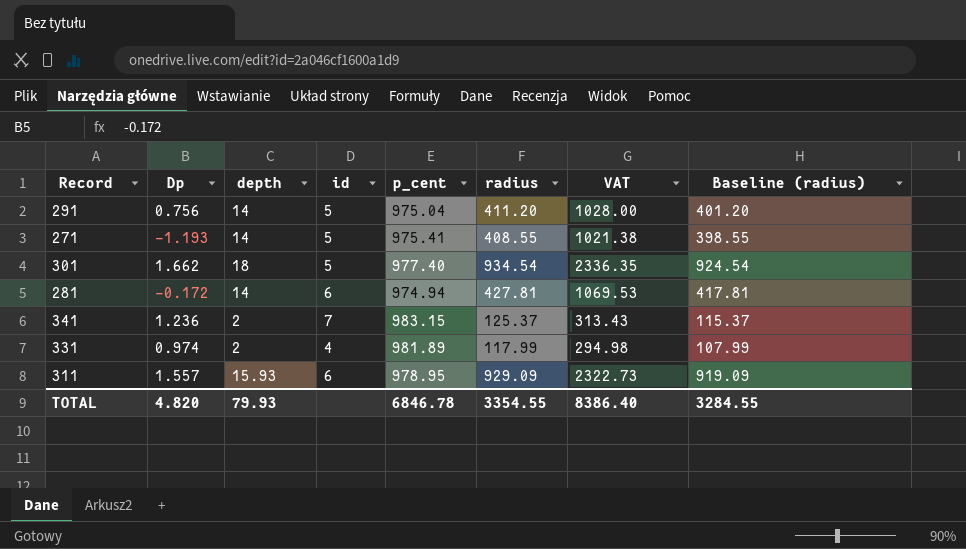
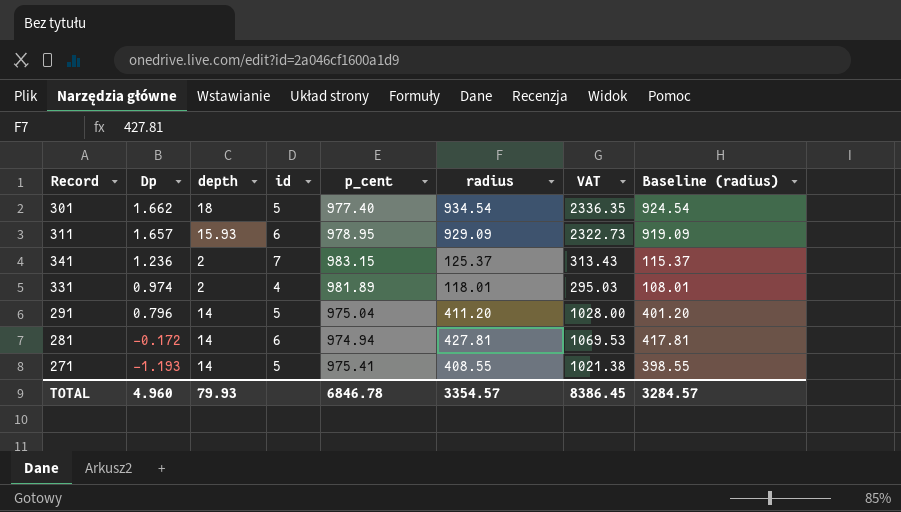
row order: none -> Dp descending
311 | Dp: 1.557 -> 1.657
331 | radius: 117.99 -> 118.01
331 | VAT: 294.98 -> 295.03
331 | Baseline (radius): 107.99 -> 108.01
291 | Dp: 0.756 -> 0.796
TOTAL | Dp: 4.820 -> 4.960
TOTAL | radius: 3354.55 -> 3354.57
TOTAL | VAT: 8386.40 -> 8386.45
TOTAL | Baseline (radius): 3284.55 -> 3284.57

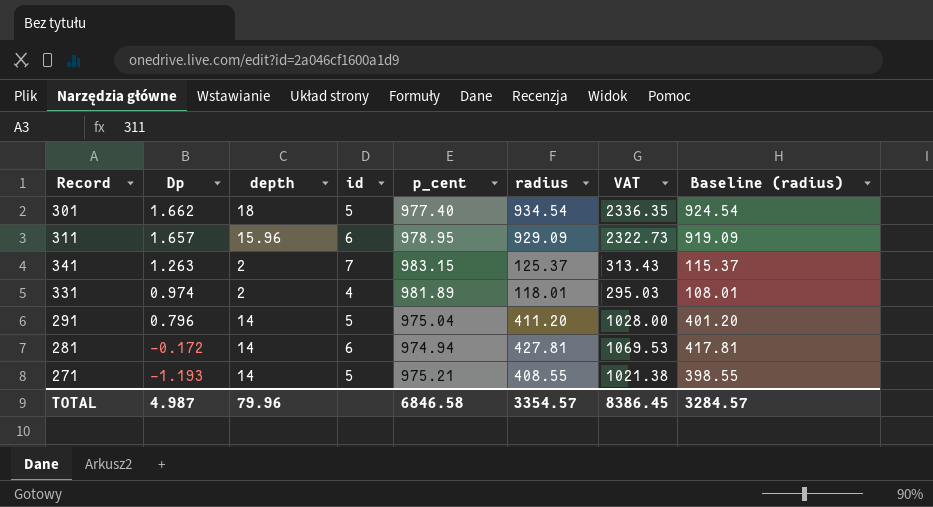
311 | depth: 15.93 -> 15.96
341 | Dp: 1.236 -> 1.263
271 | p_cent: 975.41 -> 975.21
TOTAL | Dp: 4.960 -> 4.987
TOTAL | depth: 79.93 -> 79.96
TOTAL | p_cent: 6846.78 -> 6846.58

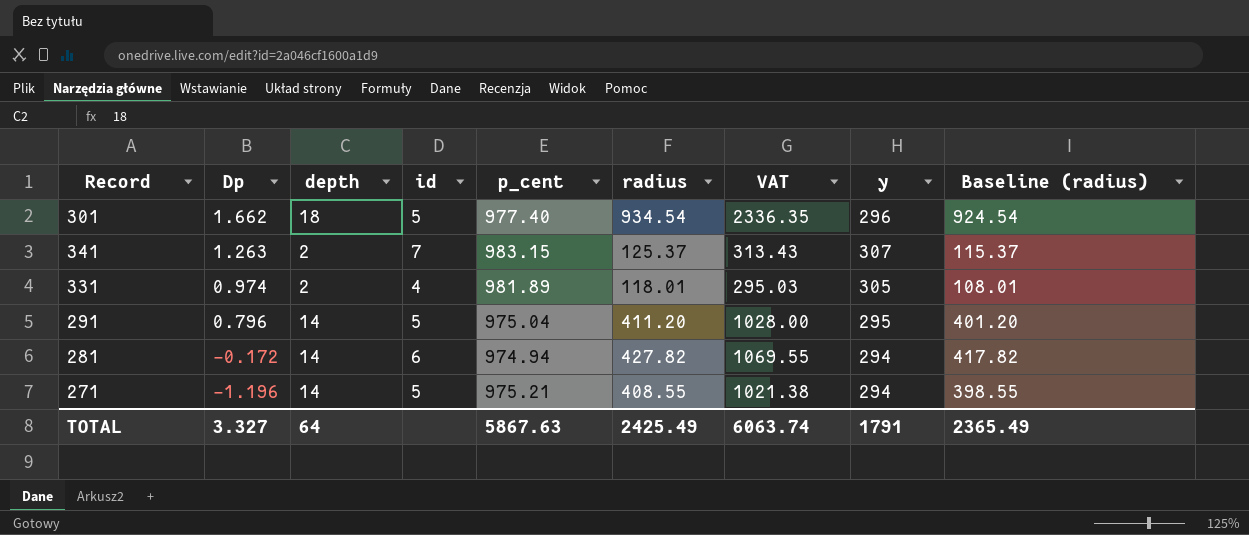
column y | position: none -> 8
row 311: 1.657 | 15.96 | 6 | 978.95 | 929.09 | 2322.73 | 919.09 -> none
281 | radius: 427.81 -> 427.82
281 | VAT: 1069.53 -> 1069.55
281 | Baseline (radius): 417.81 -> 417.82
271 | Dp: -1.193 -> -1.196
TOTAL | Dp: 4.987 -> 3.327
TOTAL | depth: 79.96 -> 64
TOTAL | p_cent: 6846.58 -> 5867.63
TOTAL | radius: 3354.57 -> 2425.49
TOTAL | VAT: 8386.45 -> 6063.74
TOTAL | Baseline (radius): 3284.57 -> 2365.49

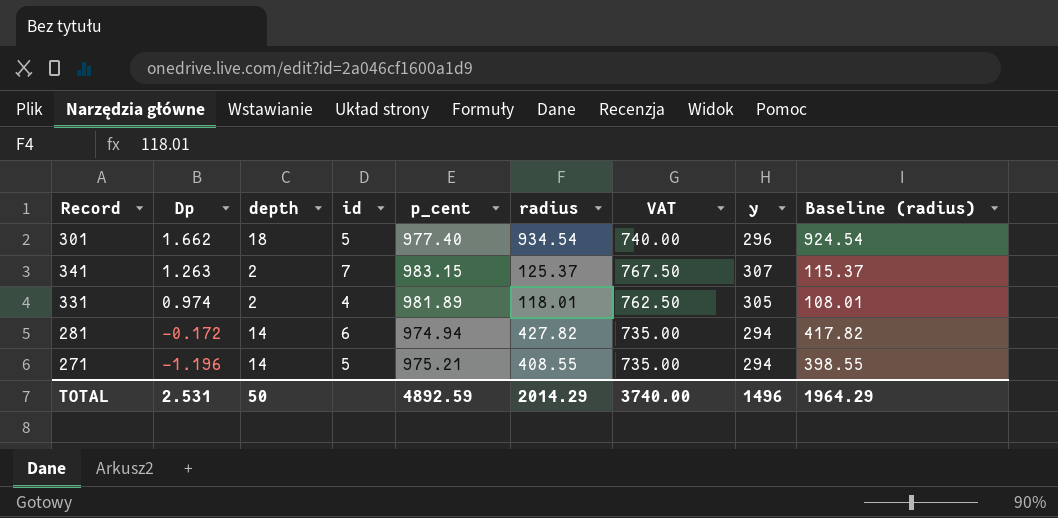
column VAT | formula: [radius] * 2.5 -> [y] * 2.5
row 291: 0.796 | 14 | 5 | 975.04 | 411.20 | 1028.00 | 295 | 401.20 -> none
TOTAL | Dp: 3.327 -> 2.531
TOTAL | depth: 64 -> 50
TOTAL | p_cent: 5867.63 -> 4892.59
TOTAL | radius: 2425.49 -> 2014.29
TOTAL | VAT: 6063.74 -> 3740.00
TOTAL | y: 1791 -> 1496
TOTAL | Baseline (radius): 2365.49 -> 1964.29

